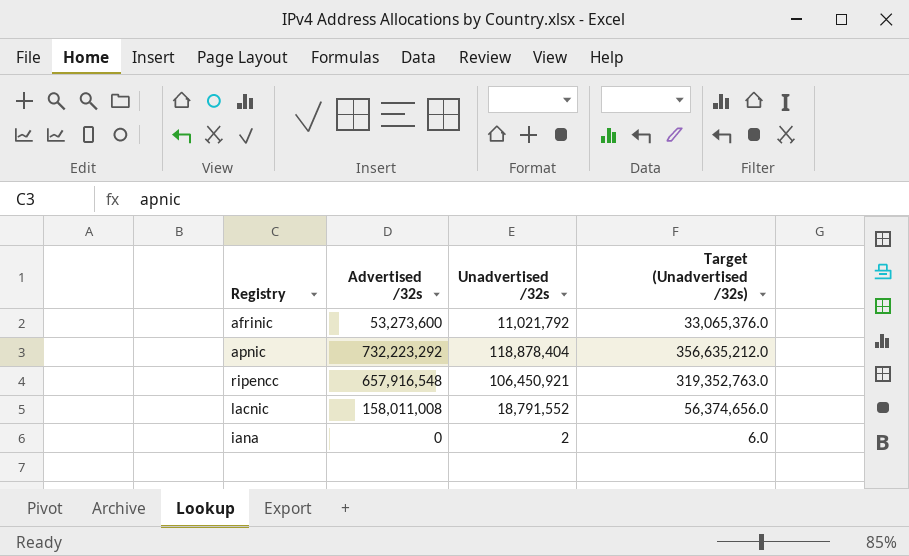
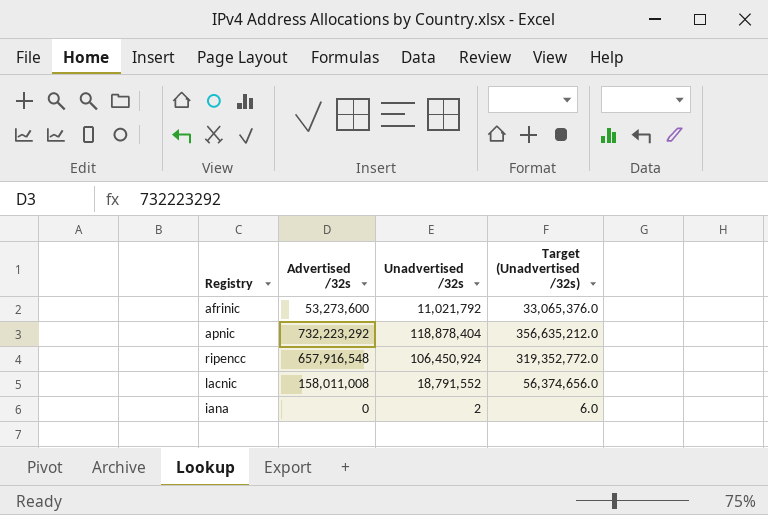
ripencc | Unadvertised /32s: 106,450,921 -> 106,450,924
ripencc | Target (Unadvertised /32s): 319,352,763.0 -> 319,352,772.0

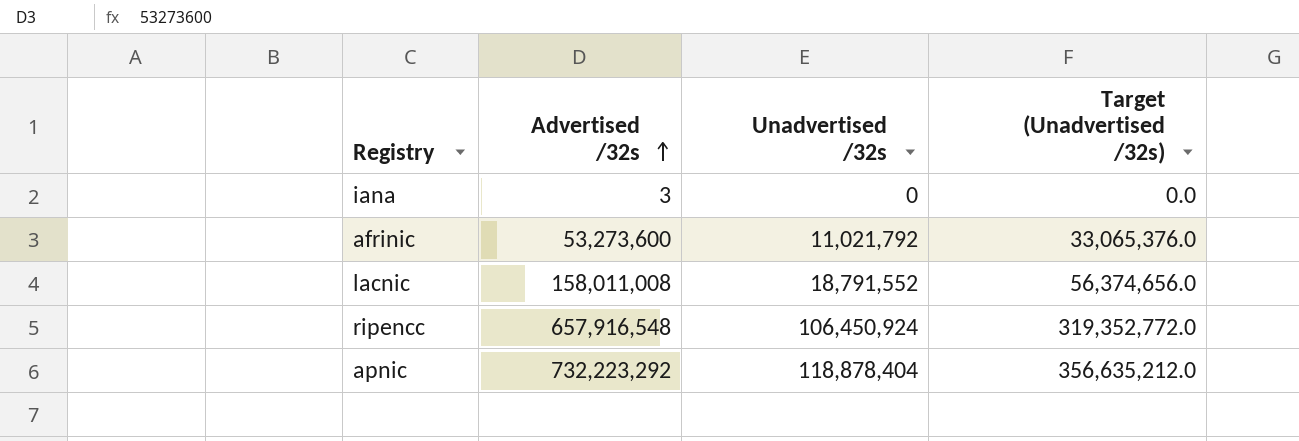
row order: none -> Advertised /32s ascending
iana | Advertised /32s: 0 -> 3
iana | Unadvertised /32s: 2 -> 0
iana | Target (Unadvertised /32s): 6.0 -> 0.0

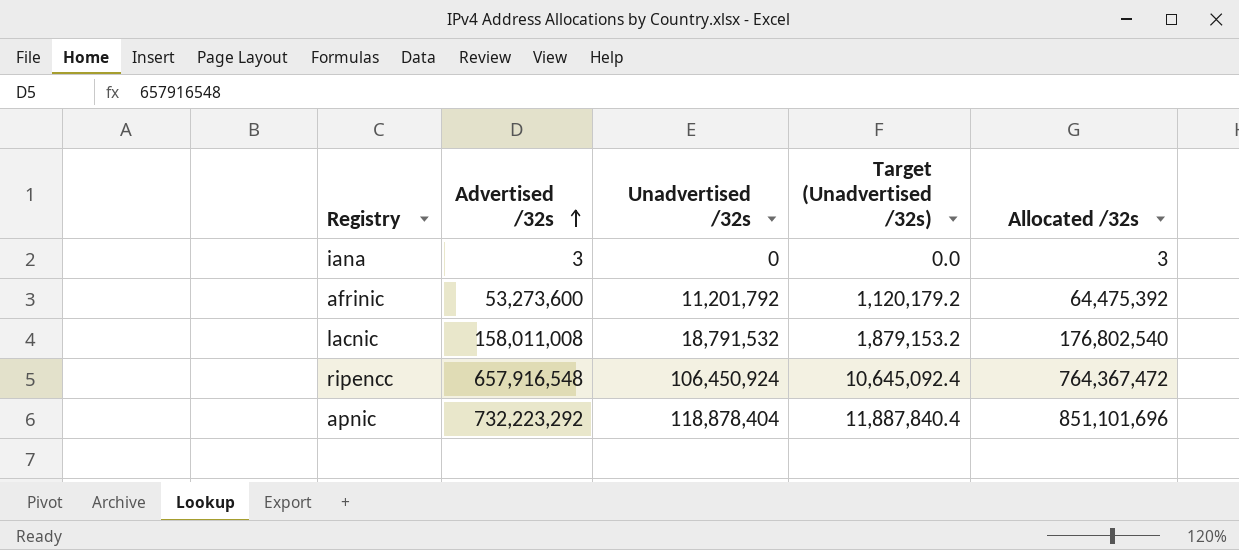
column Target (Unadvertised /32s) | formula: [Unadvertised /32s] * 3 -> [Unadvertised /32s] * 0.1
column Allocated /32s | formula: none -> [Advertised /32s] + [Unadvertised /32s]
afrinic | Unadvertised /32s: 11,021,792 -> 11,201,792
lacnic | Unadvertised /32s: 18,791,552 -> 18,791,532

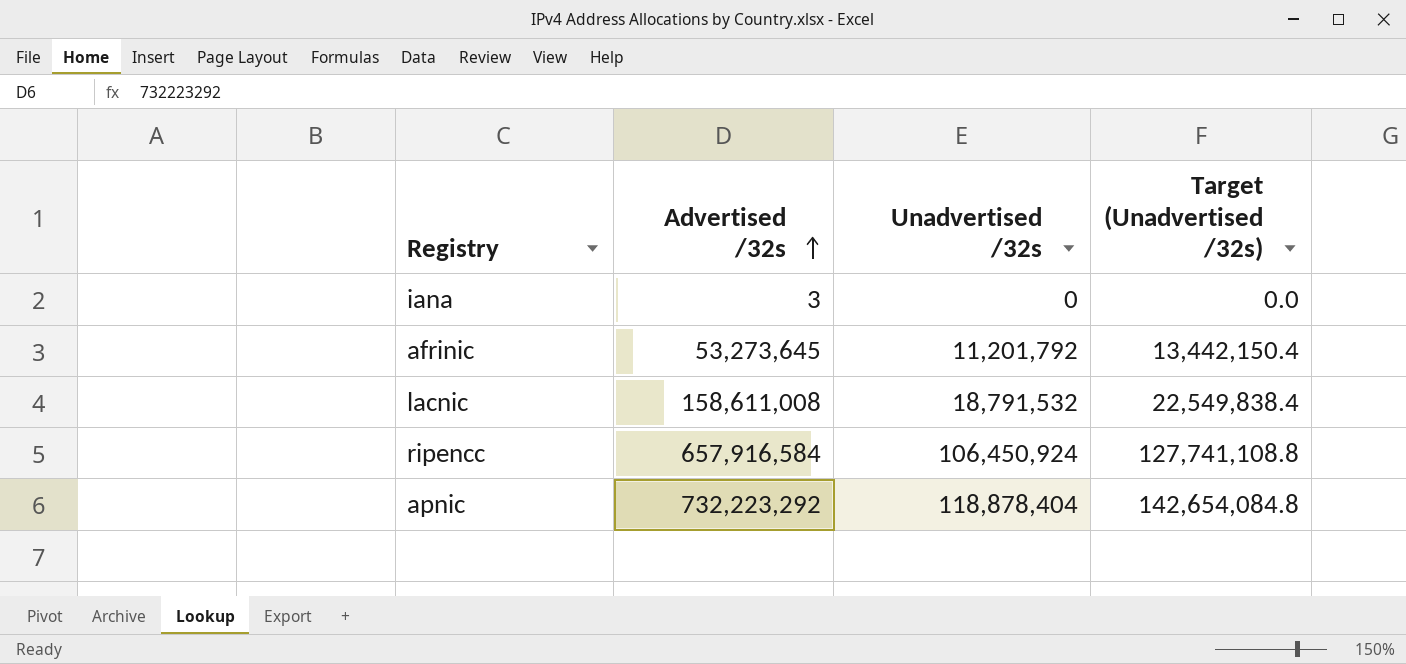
column Allocated /32s | formula: [Advertised /32s] + [Unadvertised /32s] -> none
column Target (Unadvertised /32s) | formula: [Unadvertised /32s] * 0.1 -> [Unadvertised /32s] * 1.2
afrinic | Advertised /32s: 53,273,600 -> 53,273,645
lacnic | Advertised /32s: 158,011,008 -> 158,611,008
ripencc | Advertised /32s: 657,916,548 -> 657,916,584

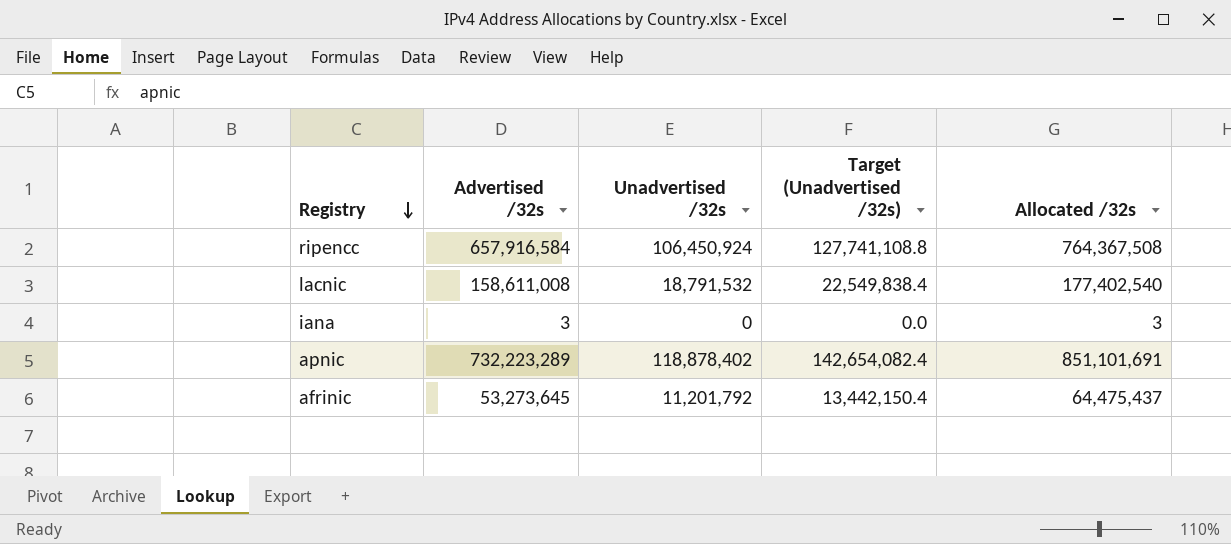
row order: Advertised /32s ascending -> Registry descending
column Allocated /32s | formula: none -> [Advertised /32s] + [Unadvertised /32s]
apnic | Advertised /32s: 732,223,292 -> 732,223,289
apnic | Unadvertised /32s: 118,878,404 -> 118,878,402
apnic | Target (Unadvertised /32s): 142,654,084.8 -> 142,654,082.4

